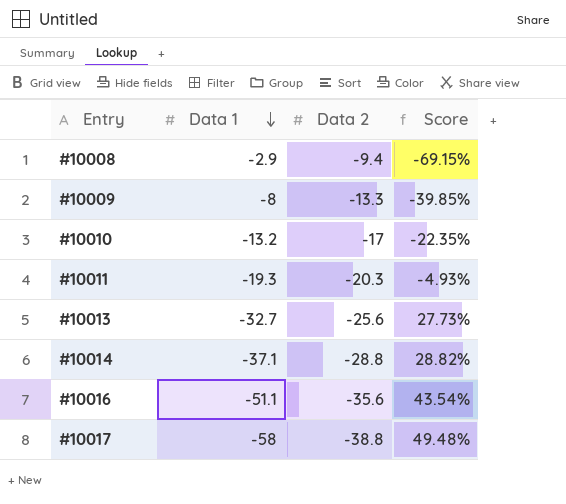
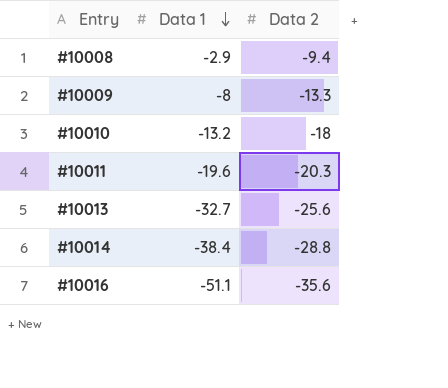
column Score | formula: ([Data 1] - [Data 2]) / [Data 2] -> none
row #10017: -58 | -38.8 | 49.48% -> none
#10010 | Data 2: -17 -> -18
#10011 | Data 1: -19.3 -> -19.6
#10014 | Data 1: -37.1 -> -38.4

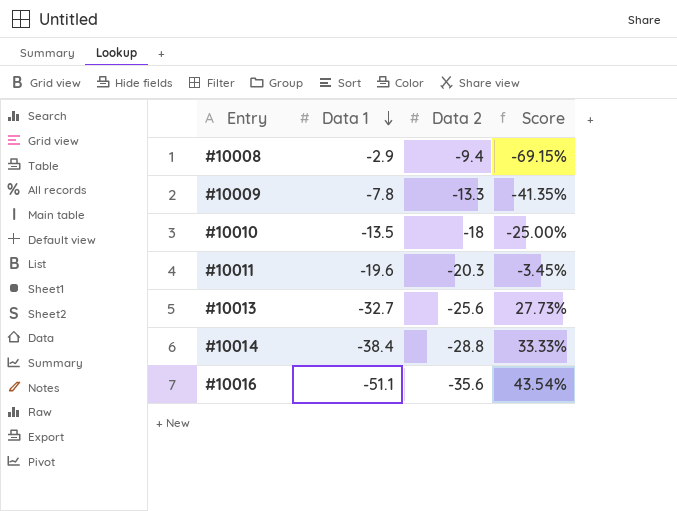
column Score | formula: none -> ([Data 1] - [Data 2]) / [Data 2]
#10009 | Data 1: -8 -> -7.8
#10010 | Data 1: -13.2 -> -13.5

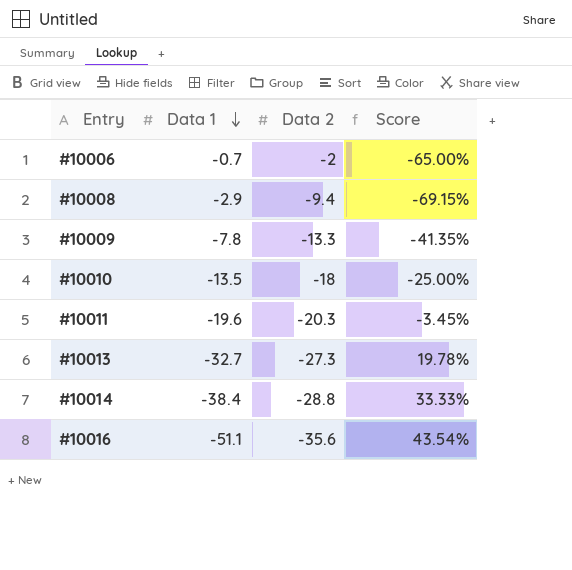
row #10006: none -> -0.7 | -2 | -65.00%
#10013 | Data 2: -25.6 -> -27.3
#10013 | Score: 27.73% -> 19.78%

